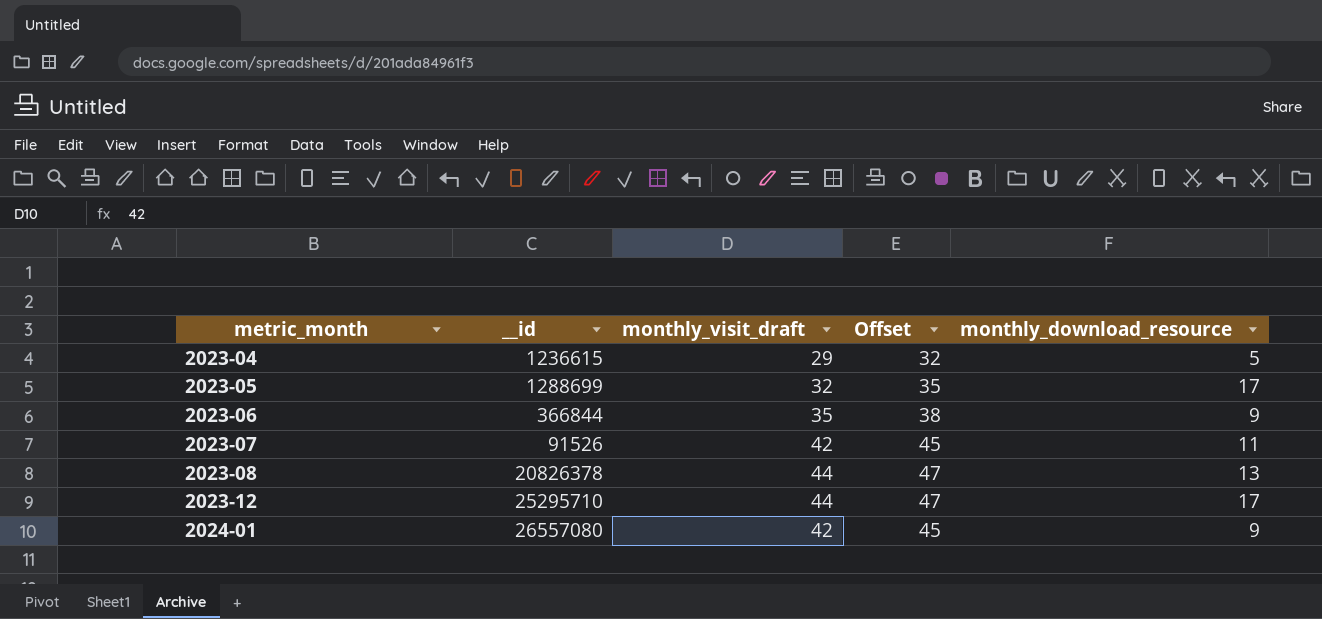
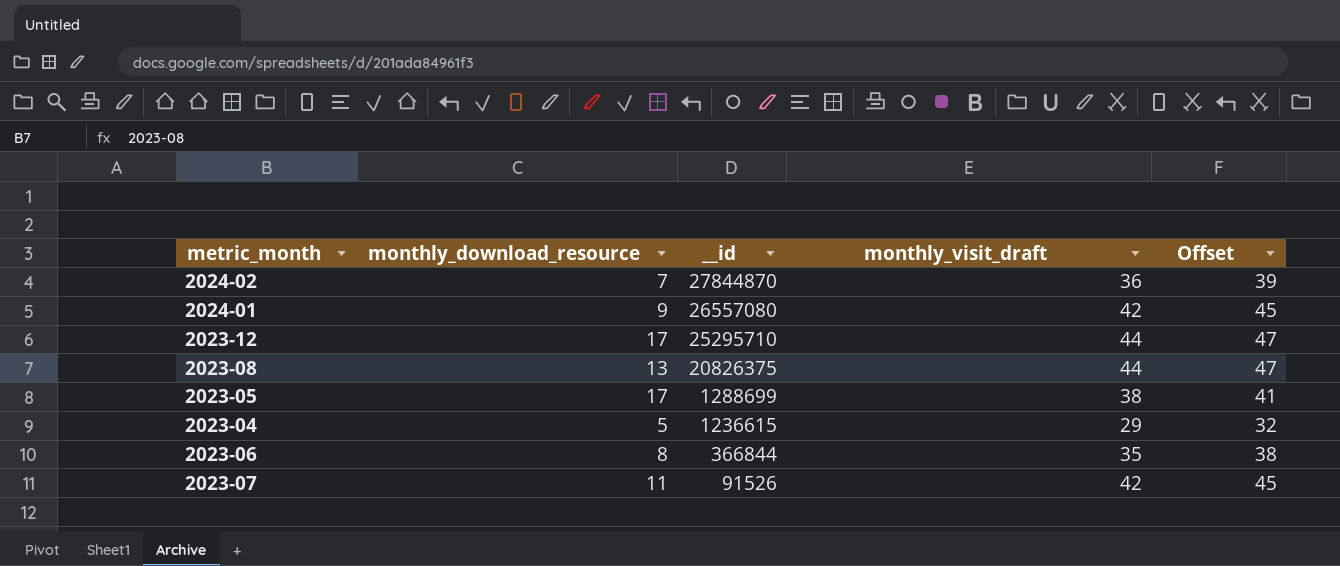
row order: metric_month ascending -> __id descending
column monthly_download_resource | position: 5 -> 2
row 2024-02: none -> 7 | 27844870 | 36 | 39
2023-08 | __id: 20826378 -> 20826375
2023-05 | monthly_visit_draft: 32 -> 38
2023-05 | Offset: 35 -> 41
2023-06 | monthly_download_resource: 9 -> 8

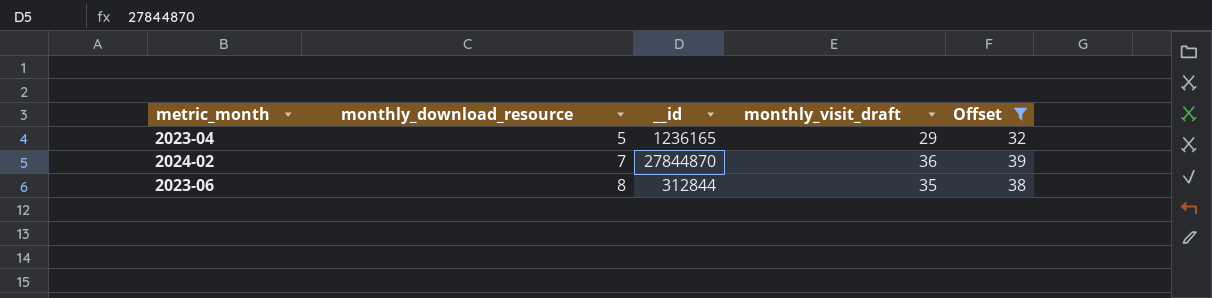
filter: none -> Offset <= 39
row order: __id descending -> monthly_download_resource ascending
2023-04 | __id: 1236615 -> 1236165
2023-06 | __id: 366844 -> 312844

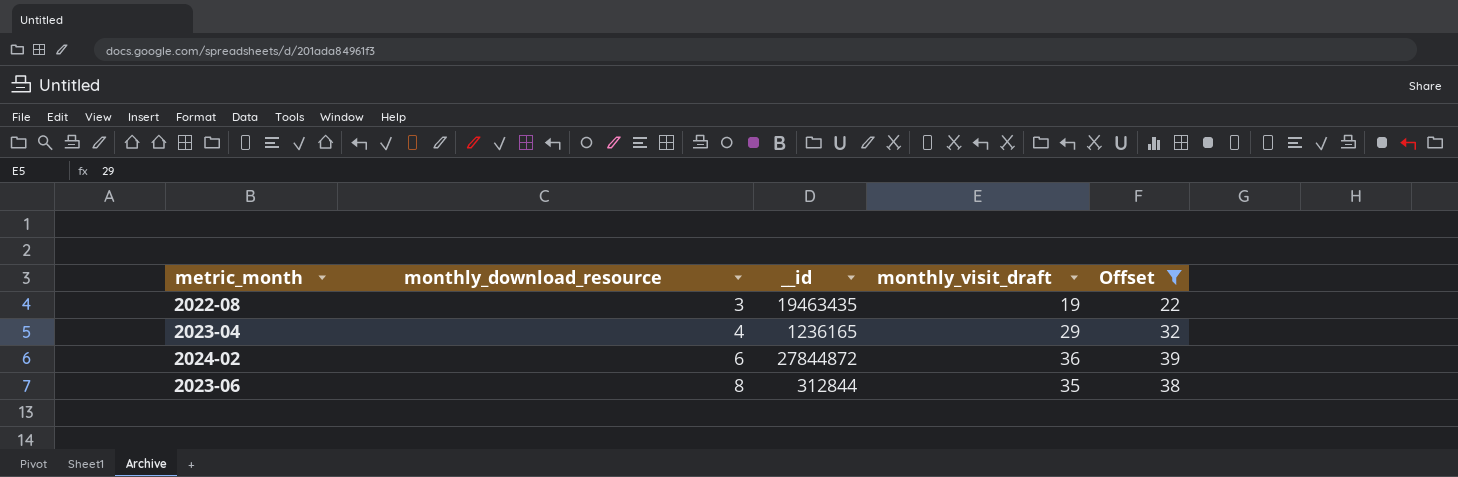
row 2022-08: none -> 3 | 19463435 | 19 | 22
2023-04 | monthly_download_resource: 5 -> 4
2024-02 | monthly_download_resource: 7 -> 6
2024-02 | __id: 27844870 -> 27844872

